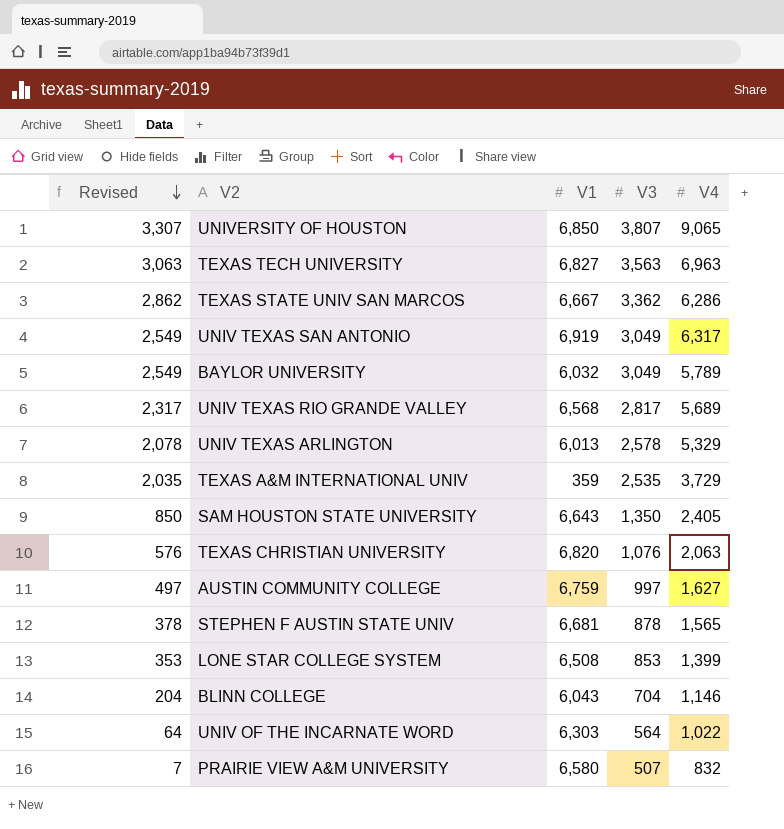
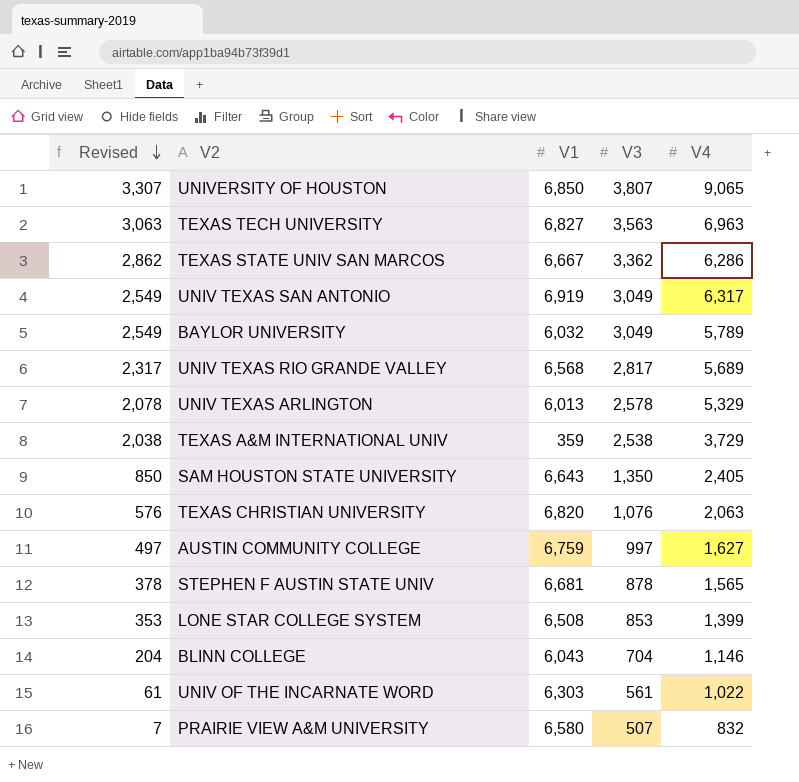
TEXAS A&M INTERNATIONAL UNIV | Revised: 2,035 -> 2,038
TEXAS A&M INTERNATIONAL UNIV | V3: 2,535 -> 2,538
UNIV OF THE INCARNATE WORD | Revised: 64 -> 61
UNIV OF THE INCARNATE WORD | V3: 564 -> 561

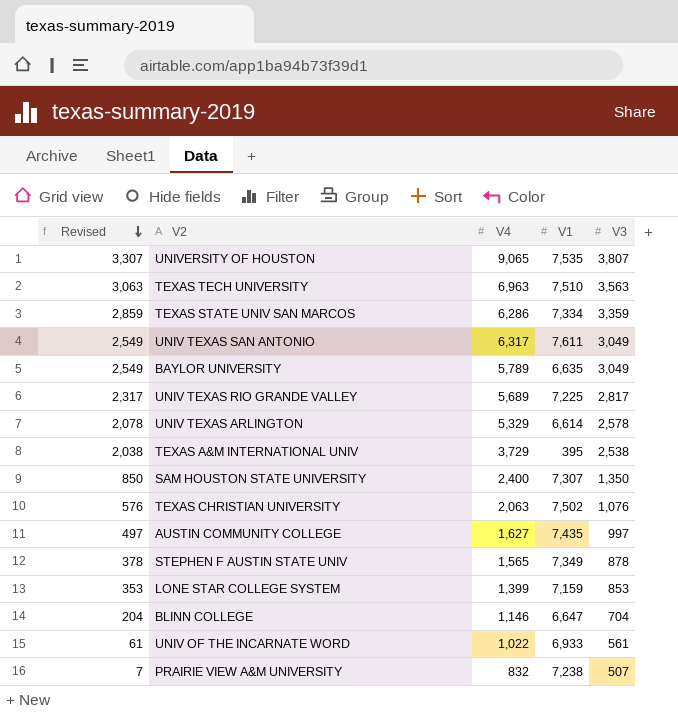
column V4 | position: 5 -> 3
UNIVERSITY OF HOUSTON | V1: 6,850 -> 7,535
TEXAS TECH UNIVERSITY | V1: 6,827 -> 7,510
TEXAS STATE UNIV SAN MARCOS | Revised: 2,862 -> 2,859
TEXAS STATE UNIV SAN MARCOS | V1: 6,667 -> 7,334
TEXAS STATE UNIV SAN MARCOS | V3: 3,362 -> 3,359
UNIV TEXAS SAN ANTONIO | V1: 6,919 -> 7,611
BAYLOR UNIVERSITY | V1: 6,032 -> 6,635
UNIV TEXAS RIO GRANDE VALLEY | V1: 6,568 -> 7,225
UNIV TEXAS ARLINGTON | V1: 6,013 -> 6,614
TEXAS A&M INTERNATIONAL UNIV | V1: 359 -> 395
SAM HOUSTON STATE UNIVERSITY | V4: 2,405 -> 2,400
SAM HOUSTON STATE UNIVERSITY | V1: 6,643 -> 7,307
TEXAS CHRISTIAN UNIVERSITY | V1: 6,820 -> 7,502
AUSTIN COMMUNITY COLLEGE | V1: 6,759 -> 7,435
STEPHEN F AUSTIN STATE UNIV | V1: 6,681 -> 7,349
LONE STAR COLLEGE SYSTEM | V1: 6,508 -> 7,159
BLINN COLLEGE | V1: 6,043 -> 6,647
UNIV OF THE INCARNATE WORD | V1: 6,303 -> 6,933
PRAIRIE VIEW A&M UNIVERSITY | V1: 6,580 -> 7,238

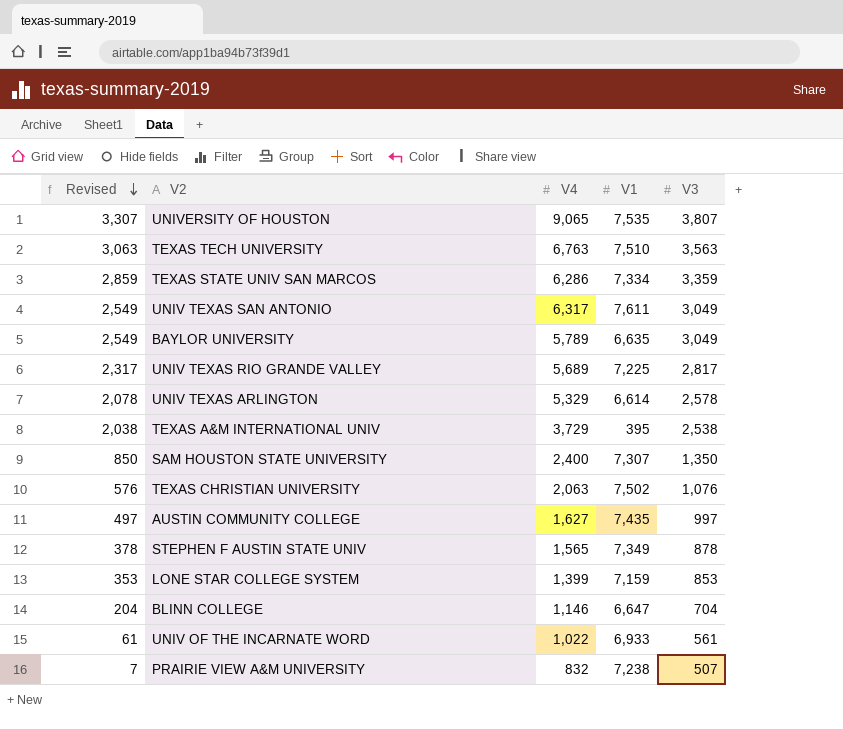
TEXAS TECH UNIVERSITY | V4: 6,963 -> 6,763

